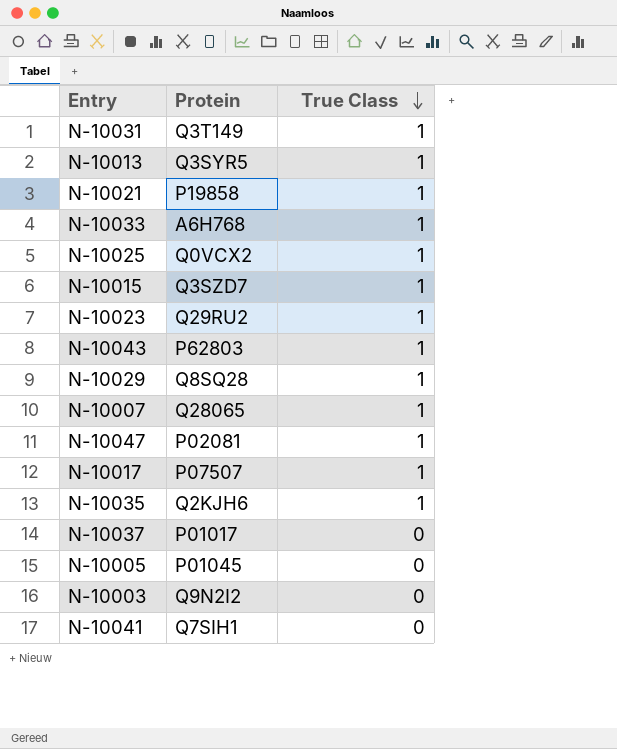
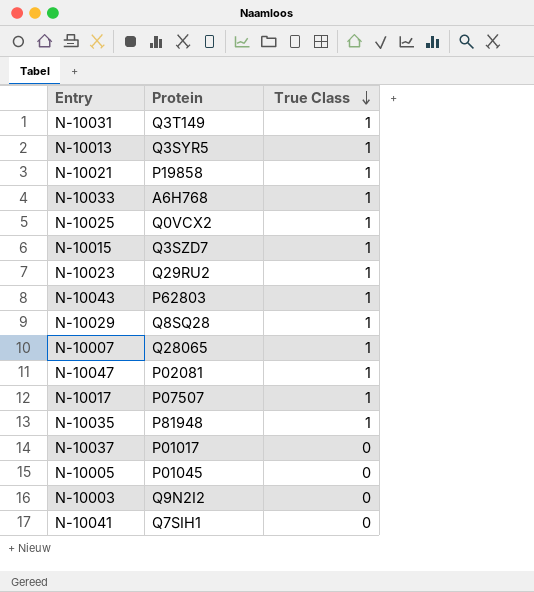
N-10035 | Protein: Q2KJH6 -> P81948

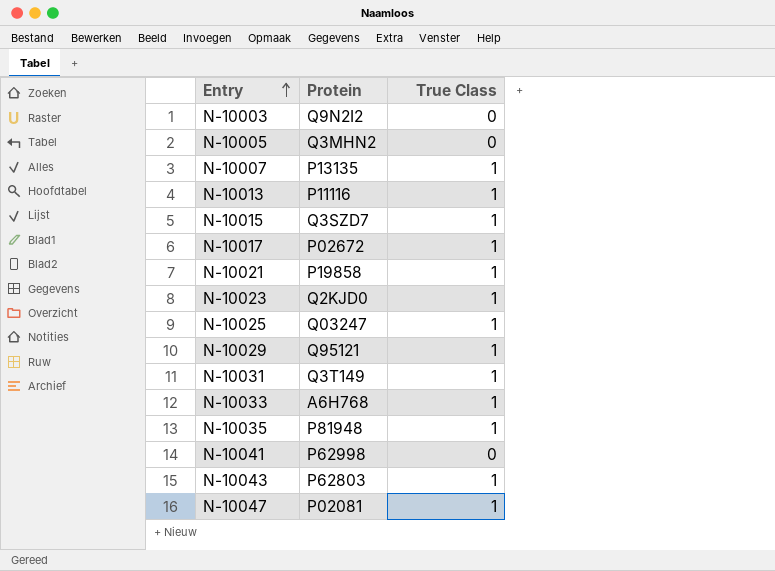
row order: True Class descending -> Entry ascending
row N-10037: P01017 | 0 -> none
N-10005 | Protein: P01045 -> Q3MHN2
N-10007 | Protein: Q28065 -> P13135
N-10013 | Protein: Q3SYR5 -> P11116
N-10017 | Protein: P07507 -> P02672
N-10023 | Protein: Q29RU2 -> Q2KJD0
N-10025 | Protein: Q0VCX2 -> Q03247
N-10029 | Protein: Q8SQ28 -> Q95121
N-10041 | Protein: Q7SIH1 -> P62998

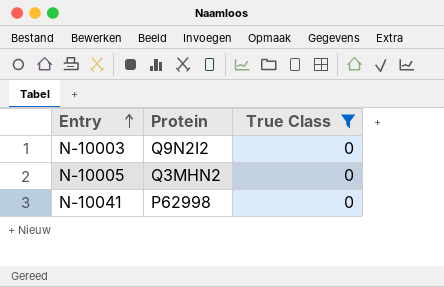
filter: none -> True Class = 0

